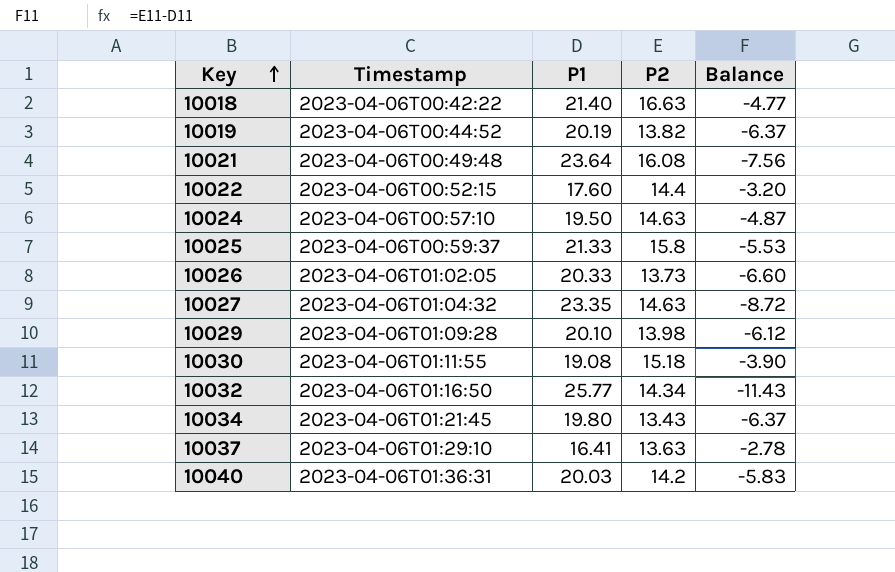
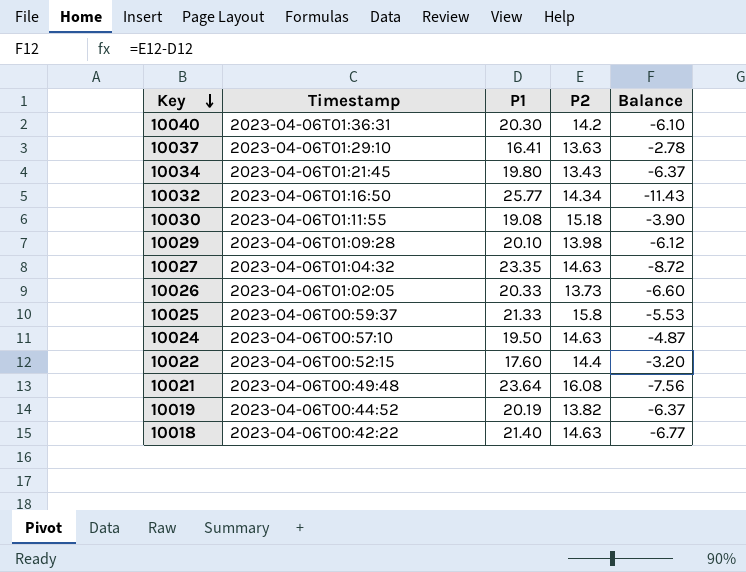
row order: Key ascending -> Key descending
10040 | P1: 20.03 -> 20.30
10040 | Balance: -5.83 -> -6.10
10018 | P2: 16.63 -> 14.63
10018 | Balance: -4.77 -> -6.77

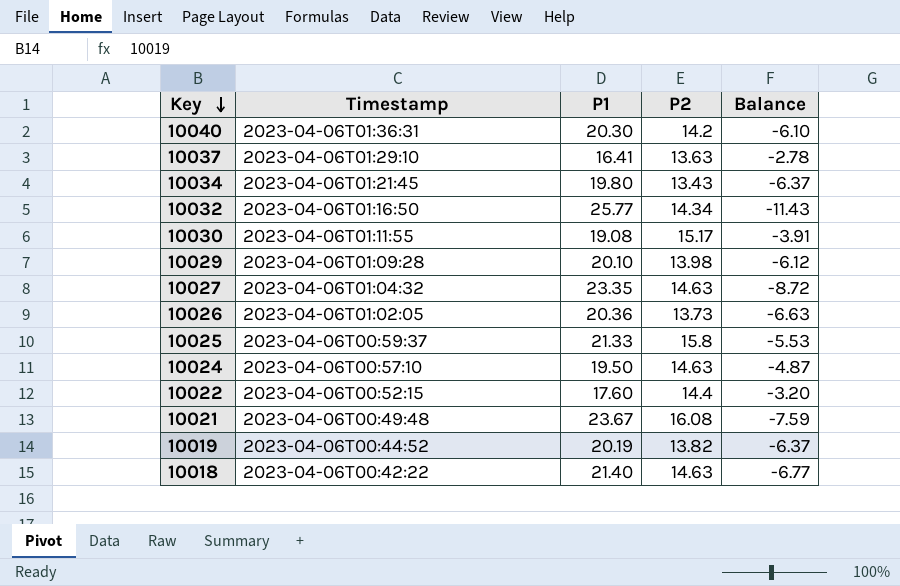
10030 | P2: 15.18 -> 15.17
10030 | Balance: -3.90 -> -3.91
10026 | P1: 20.33 -> 20.36
10026 | Balance: -6.60 -> -6.63
10021 | P1: 23.64 -> 23.67
10021 | Balance: -7.56 -> -7.59

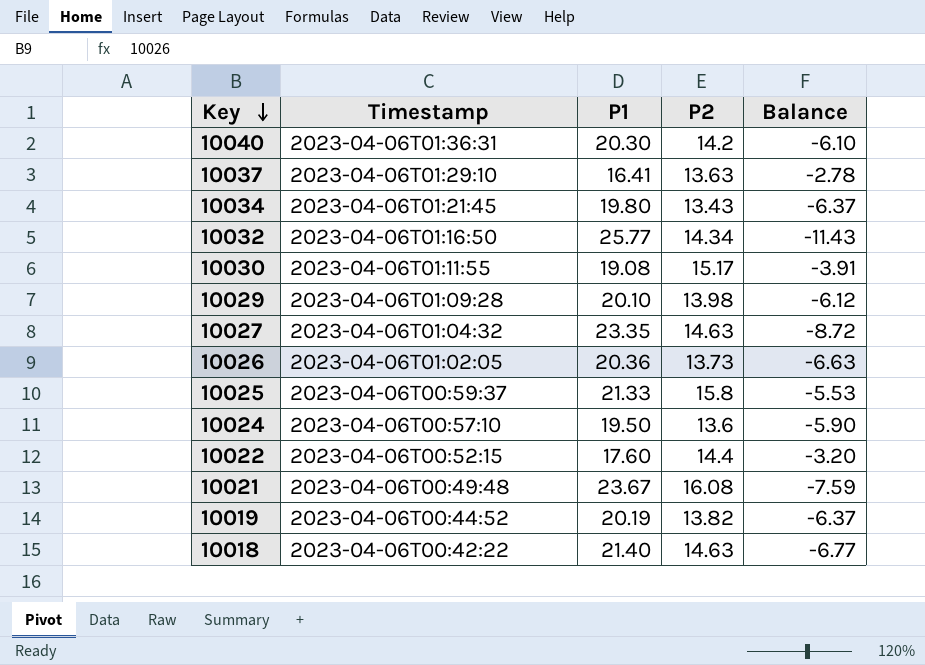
10024 | P2: 14.63 -> 13.6
10024 | Balance: -4.87 -> -5.90

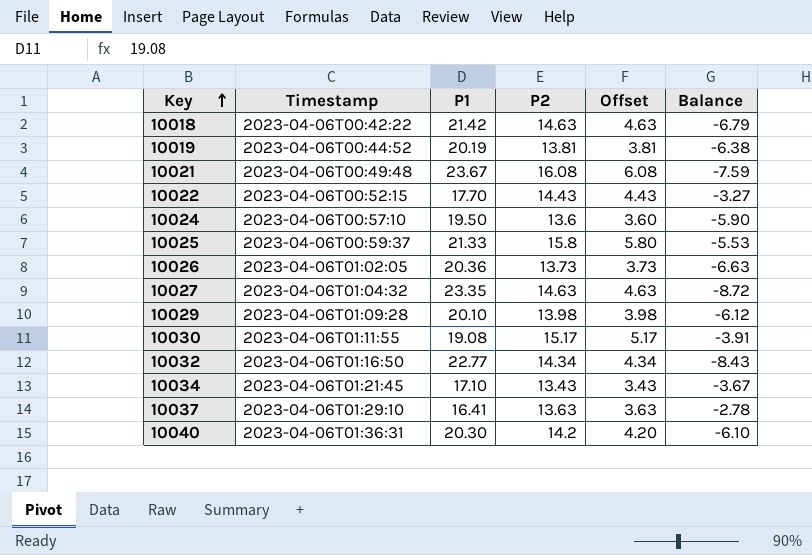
row order: Key descending -> Key ascending
column Offset | formula: none -> [P2] - 10
10018 | P1: 21.40 -> 21.42
10018 | Balance: -6.77 -> -6.79
10019 | P2: 13.82 -> 13.81
10019 | Balance: -6.37 -> -6.38
10022 | P1: 17.60 -> 17.70
10022 | P2: 14.4 -> 14.43
10022 | Balance: -3.20 -> -3.27
10032 | P1: 25.77 -> 22.77
10032 | Balance: -11.43 -> -8.43
10034 | P1: 19.80 -> 17.10
10034 | Balance: -6.37 -> -3.67

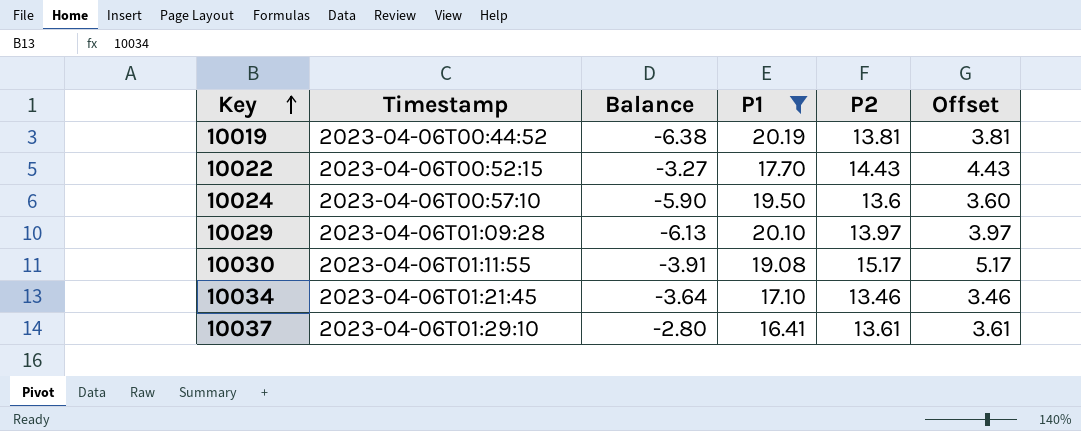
filter: none -> P1 <= 20.19
column Balance | position: 6 -> 3
10029 | Balance: -6.12 -> -6.13
10029 | P2: 13.98 -> 13.97
10029 | Offset: 3.98 -> 3.97
10034 | Balance: -3.67 -> -3.64
10034 | P2: 13.43 -> 13.46
10034 | Offset: 3.43 -> 3.46
10037 | Balance: -2.78 -> -2.80
10037 | P2: 13.63 -> 13.61
10037 | Offset: 3.63 -> 3.61

